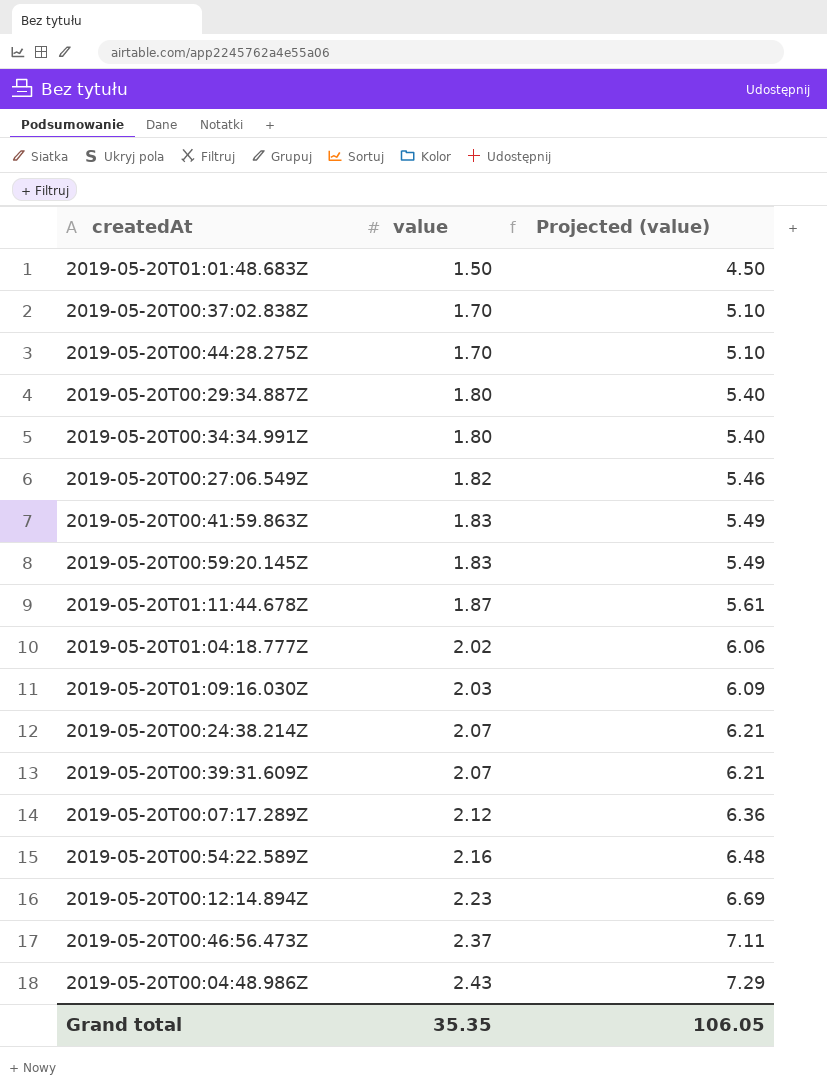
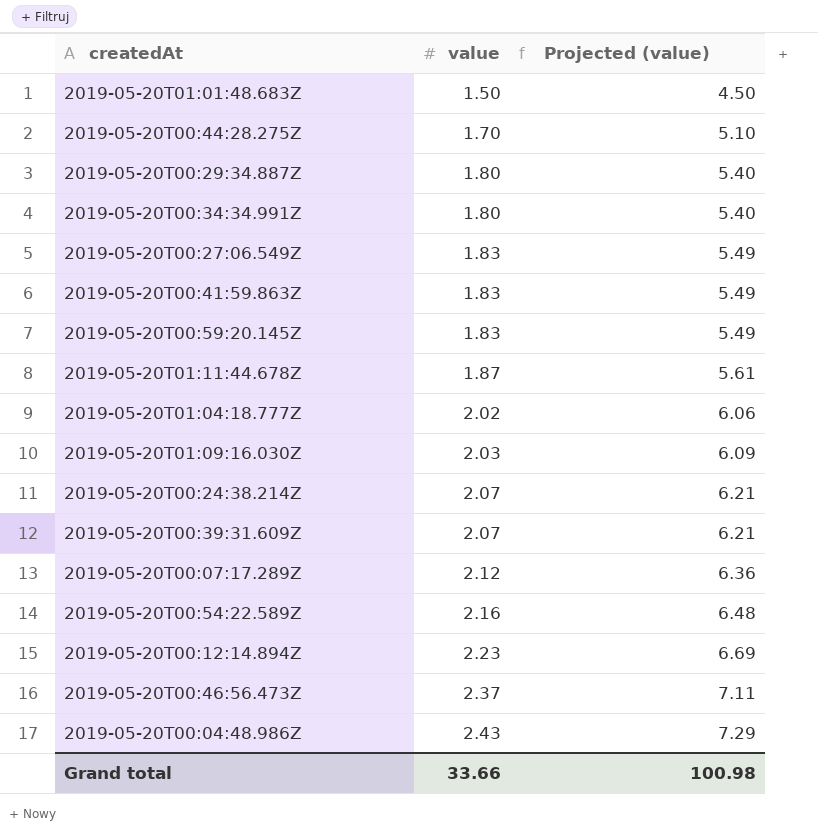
row 2019-05-20T00:37:02.838Z: 1.70 | 5.10 -> none
2019-05-20T00:27:06.549Z | value: 1.82 -> 1.83
2019-05-20T00:27:06.549Z | Projected (value): 5.46 -> 5.49
Grand total | value: 35.35 -> 33.66
Grand total | Projected (value): 106.05 -> 100.98

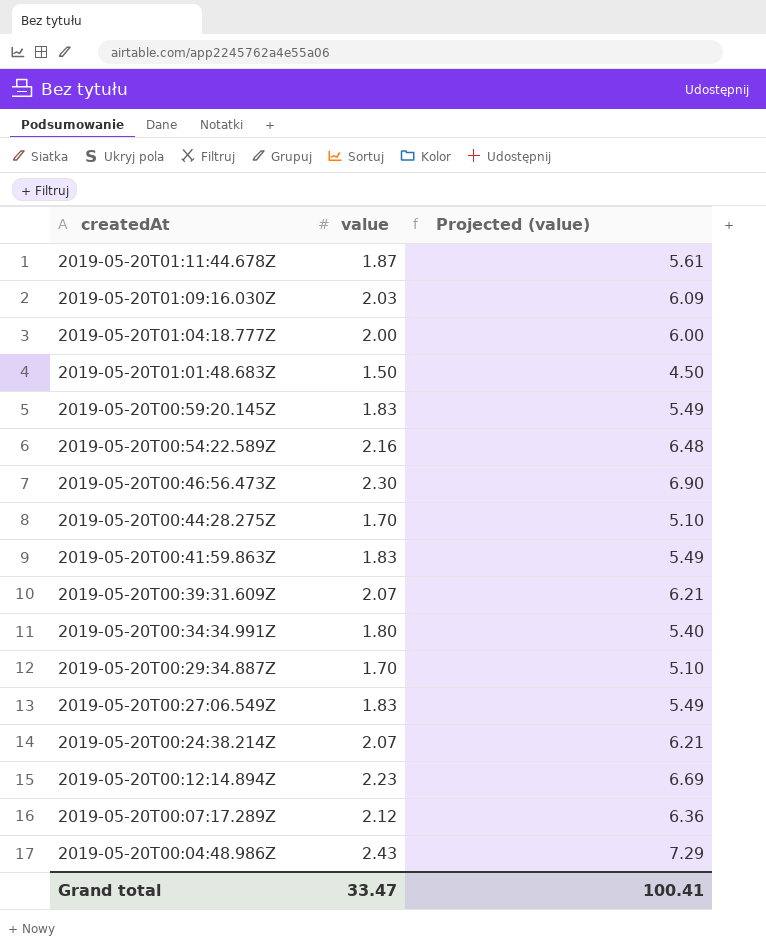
row order: value ascending -> createdAt descending
2019-05-20T01:04:18.777Z | value: 2.02 -> 2.00
2019-05-20T01:04:18.777Z | Projected (value): 6.06 -> 6.00
2019-05-20T00:46:56.473Z | value: 2.37 -> 2.30
2019-05-20T00:46:56.473Z | Projected (value): 7.11 -> 6.90
2019-05-20T00:29:34.887Z | value: 1.80 -> 1.70
2019-05-20T00:29:34.887Z | Projected (value): 5.40 -> 5.10
Grand total | value: 33.66 -> 33.47
Grand total | Projected (value): 100.98 -> 100.41

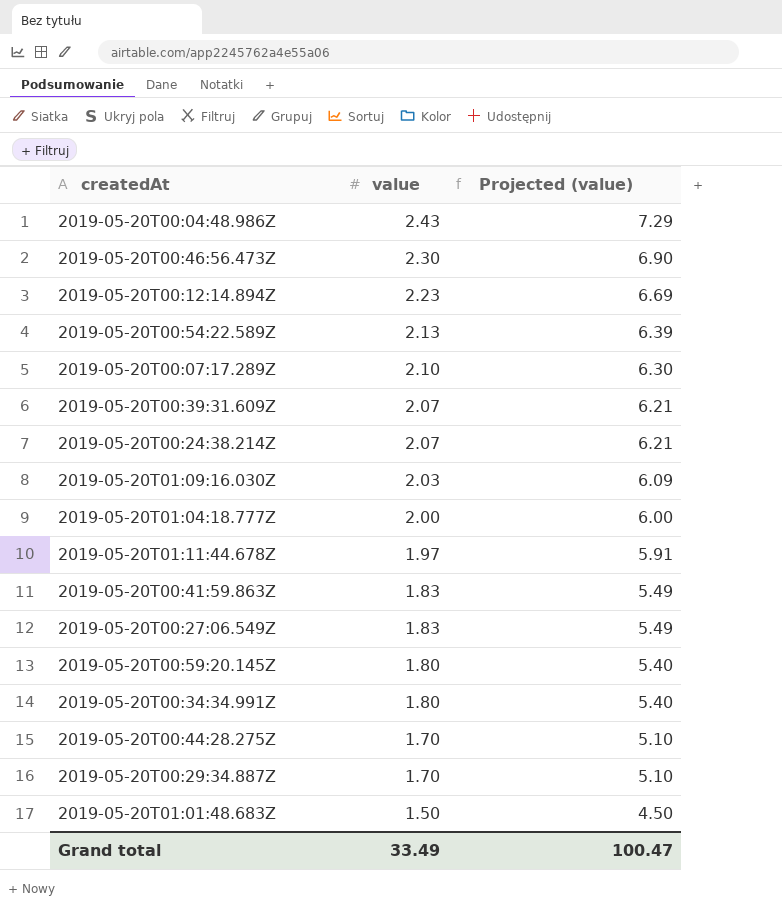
row order: createdAt descending -> value descending
2019-05-20T00:54:22.589Z | value: 2.16 -> 2.13
2019-05-20T00:54:22.589Z | Projected (value): 6.48 -> 6.39
2019-05-20T00:07:17.289Z | value: 2.12 -> 2.10
2019-05-20T00:07:17.289Z | Projected (value): 6.36 -> 6.30
2019-05-20T01:11:44.678Z | value: 1.87 -> 1.97
2019-05-20T01:11:44.678Z | Projected (value): 5.61 -> 5.91
2019-05-20T00:59:20.145Z | value: 1.83 -> 1.80
2019-05-20T00:59:20.145Z | Projected (value): 5.49 -> 5.40
Grand total | value: 33.47 -> 33.49
Grand total | Projected (value): 100.41 -> 100.47

